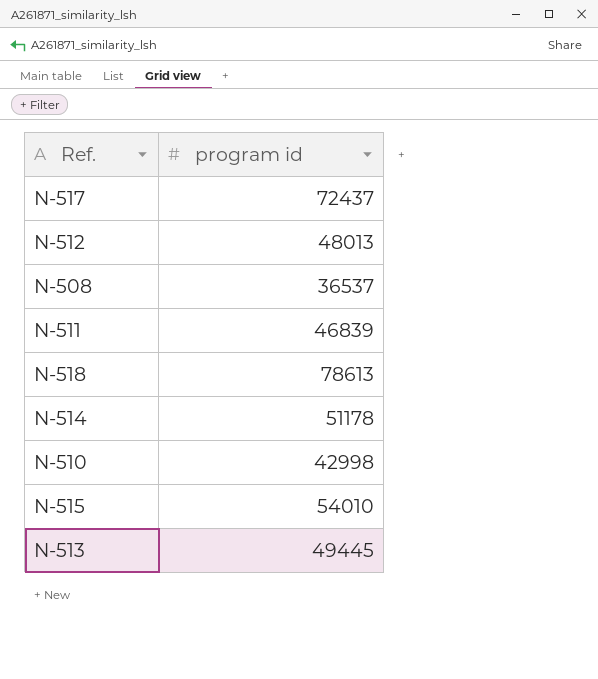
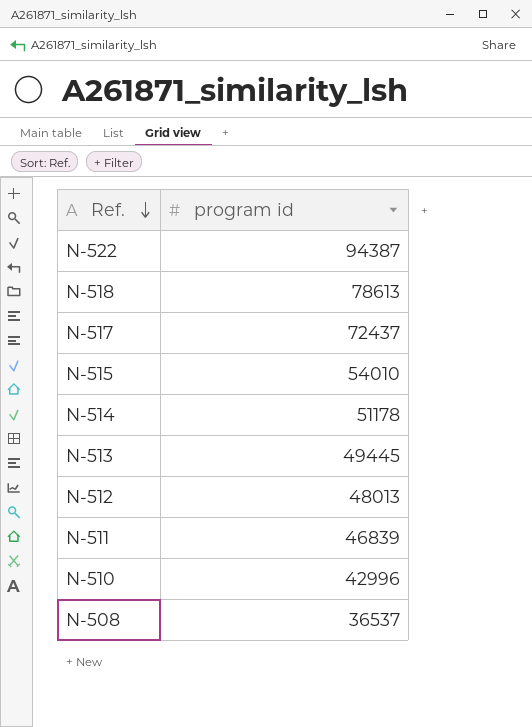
row order: none -> Ref. descending
row N-522: none -> 94387
N-510 | program id: 42998 -> 42996

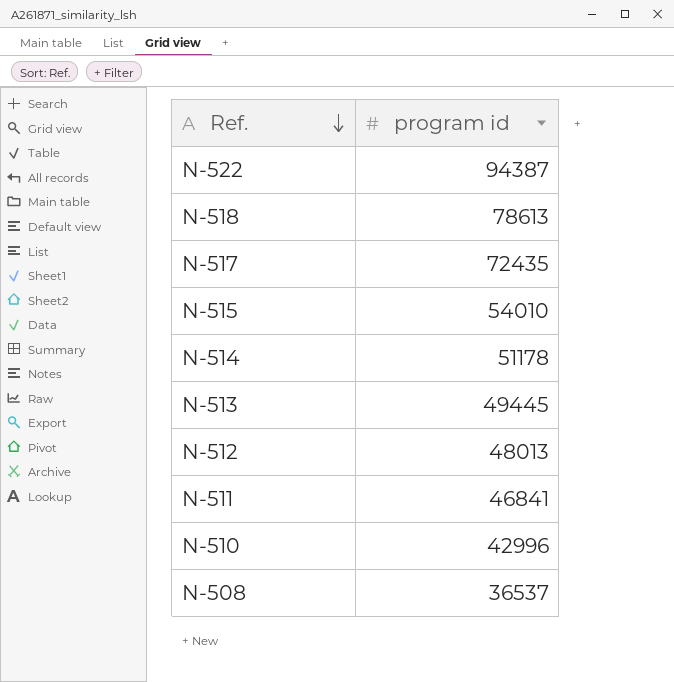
N-517 | program id: 72437 -> 72435
N-511 | program id: 46839 -> 46841

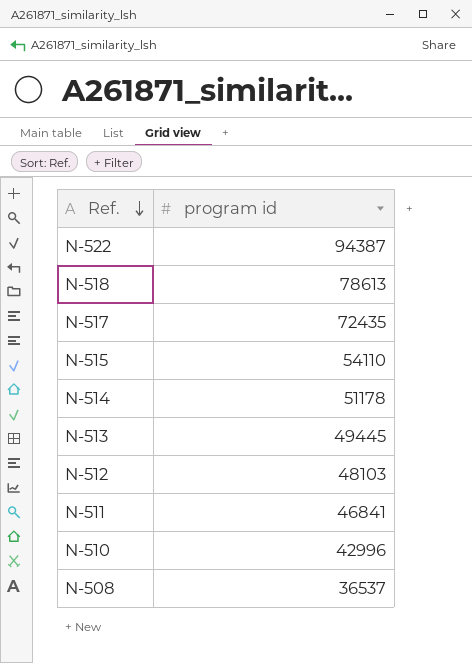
N-515 | program id: 54010 -> 54110
N-512 | program id: 48013 -> 48103

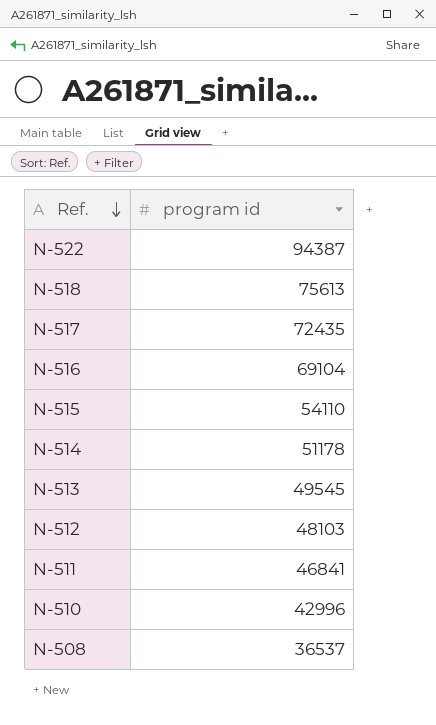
N-518 | program id: 78613 -> 75613
row N-516: none -> 69104
N-513 | program id: 49445 -> 49545

